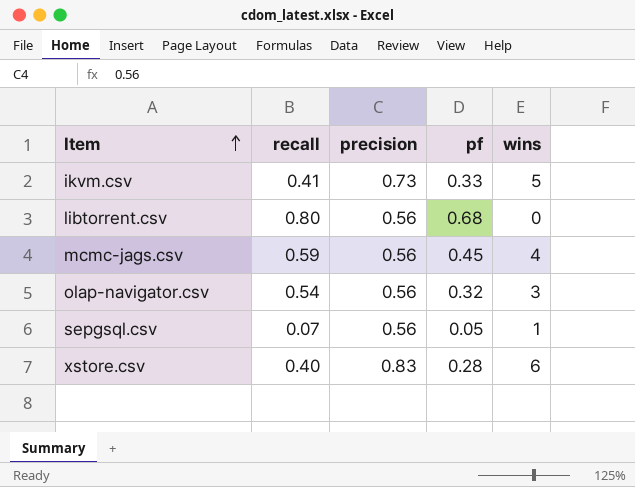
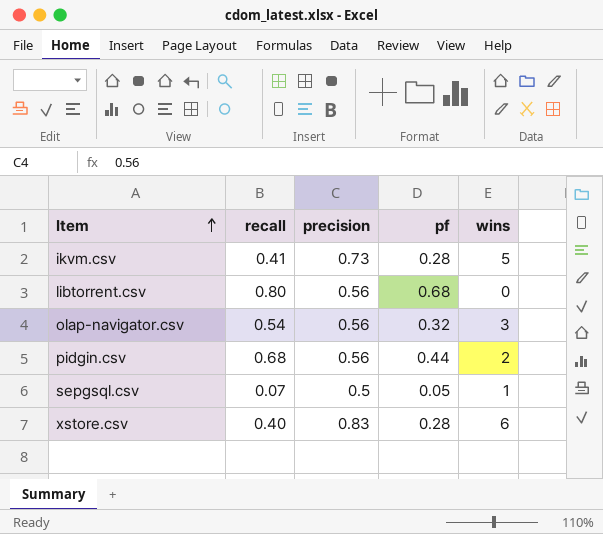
row mcmc-jags.csv: 0.59 | 0.56 | 0.45 | 4 -> none
ikvm.csv | pf: 0.33 -> 0.28
row pidgin.csv: none -> 0.68 | 0.56 | 0.44 | 2
sepgsql.csv | precision: 0.56 -> 0.5

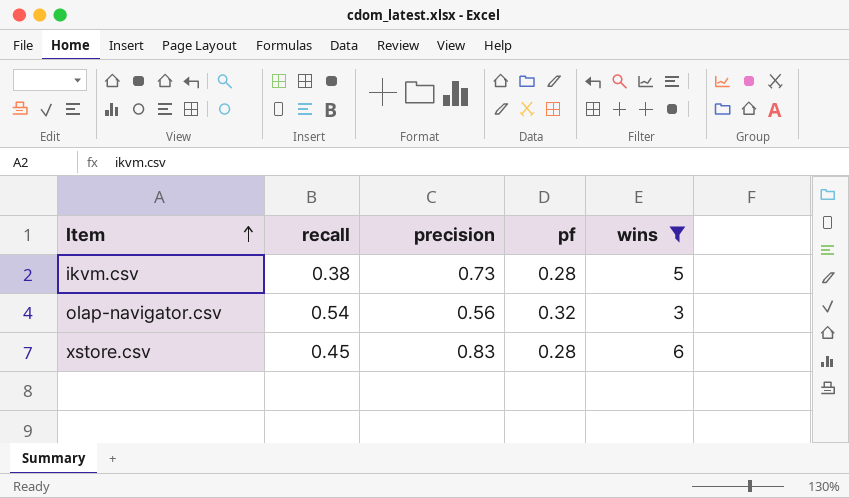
filter: none -> wins >= 3
ikvm.csv | recall: 0.41 -> 0.38
xstore.csv | recall: 0.40 -> 0.45

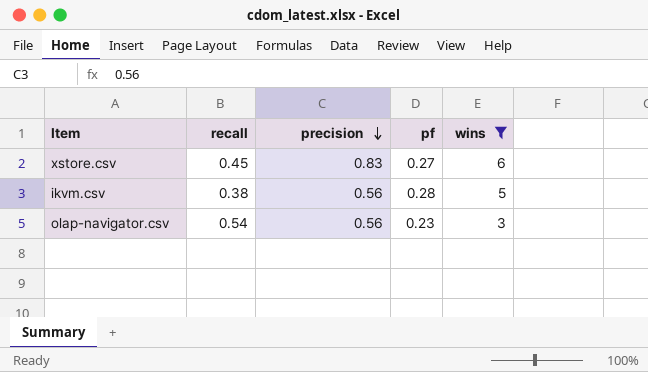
row order: Item ascending -> precision descending
xstore.csv | pf: 0.28 -> 0.27
ikvm.csv | precision: 0.73 -> 0.56
olap-navigator.csv | pf: 0.32 -> 0.23

